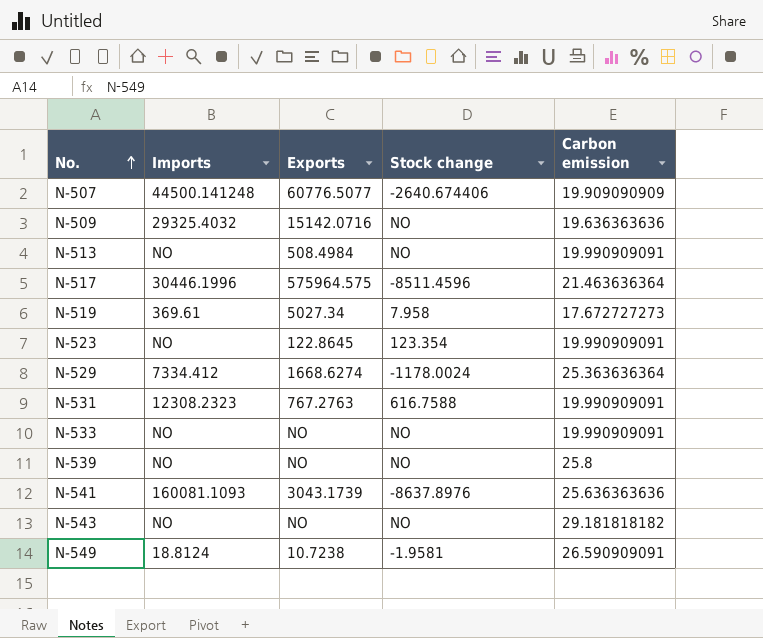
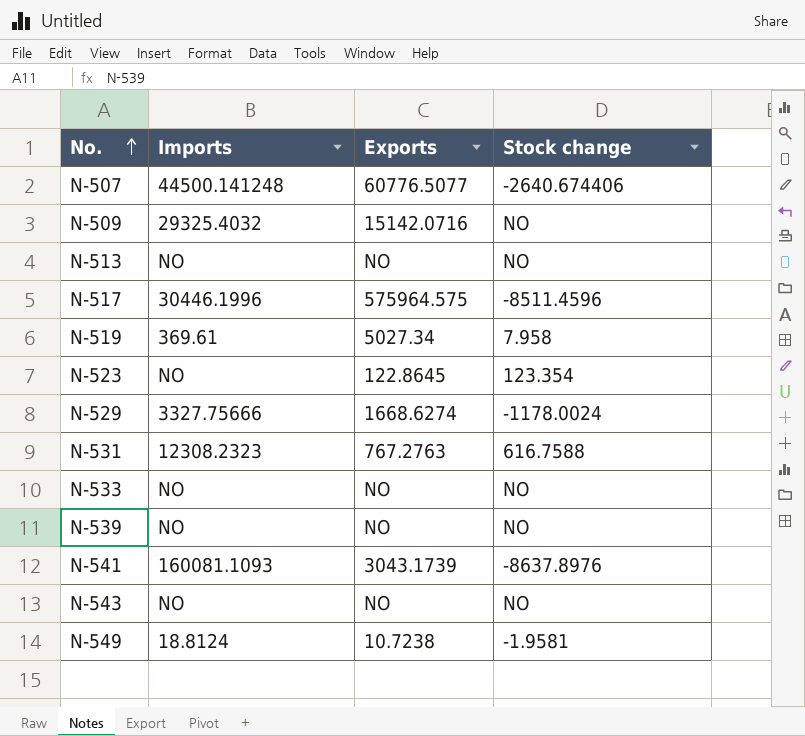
column Carbon emission | position: 5 -> none
N-513 | Exports: 508.4984 -> NO
N-529 | Imports: 7334.412 -> 3327.75666

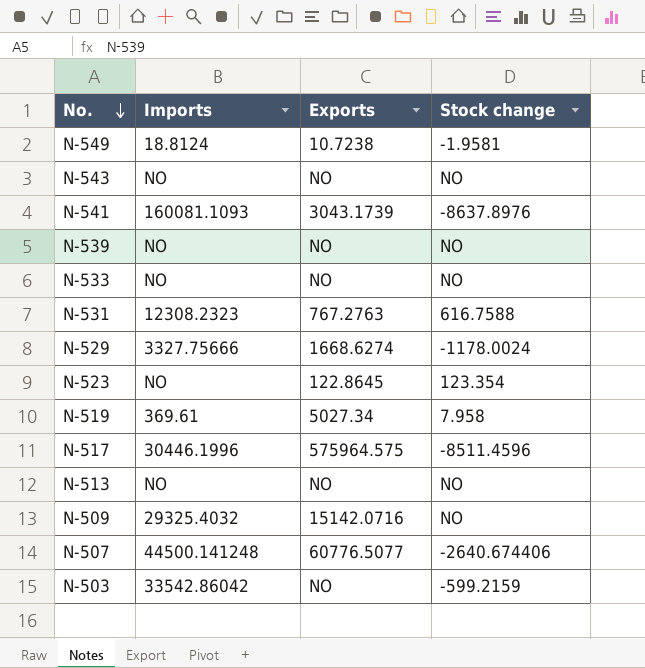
row order: No. ascending -> No. descending
row N-503: none -> 33542.86042 | NO | -599.2159

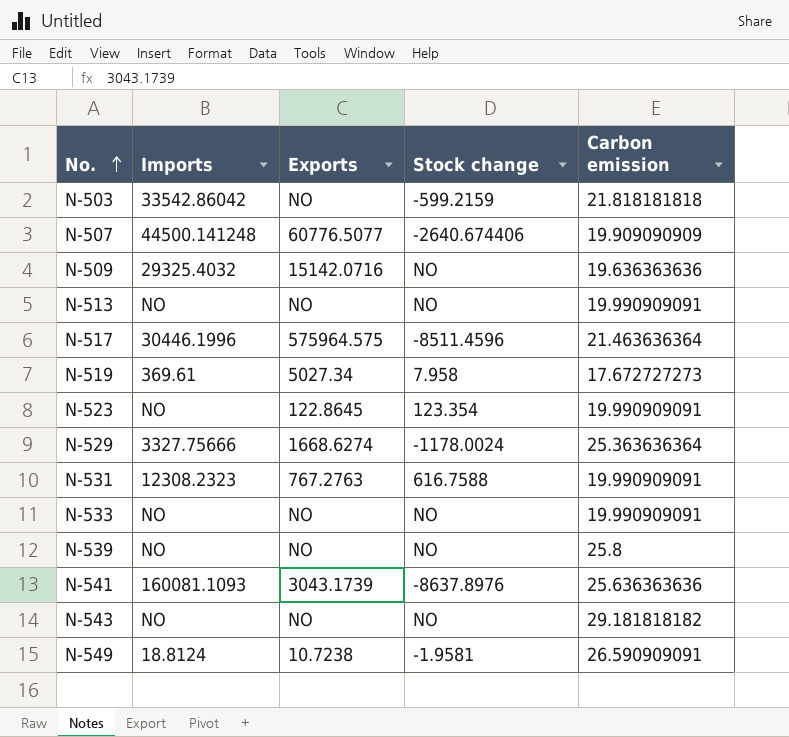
row order: No. descending -> No. ascending
column Carbon emission | position: none -> 5

